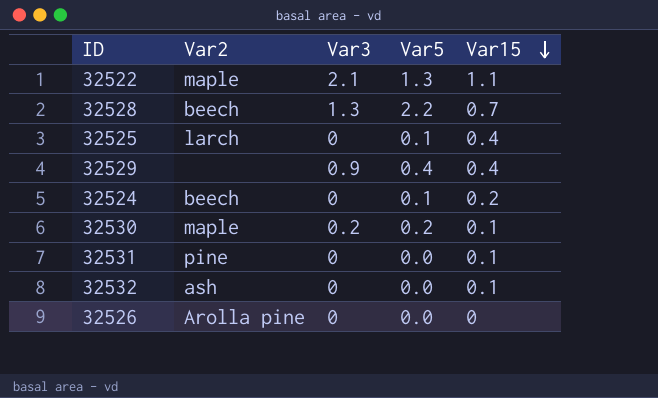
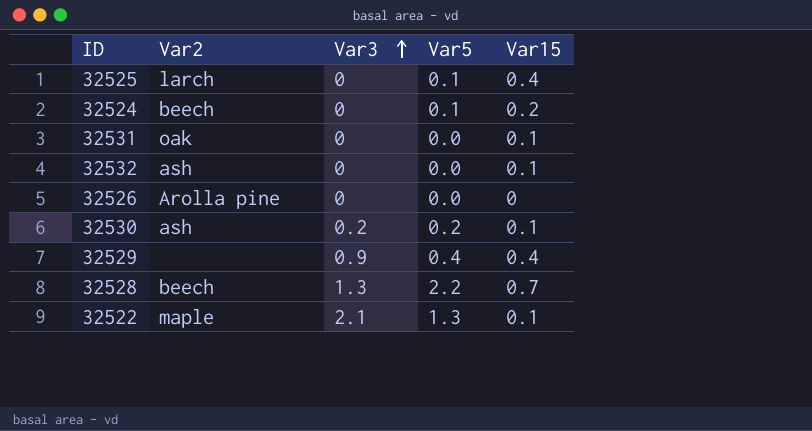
row order: Var15 descending -> Var3 ascending
32531 | Var2: pine -> oak
32530 | Var2: maple -> ash
32522 | Var15: 1.1 -> 0.1

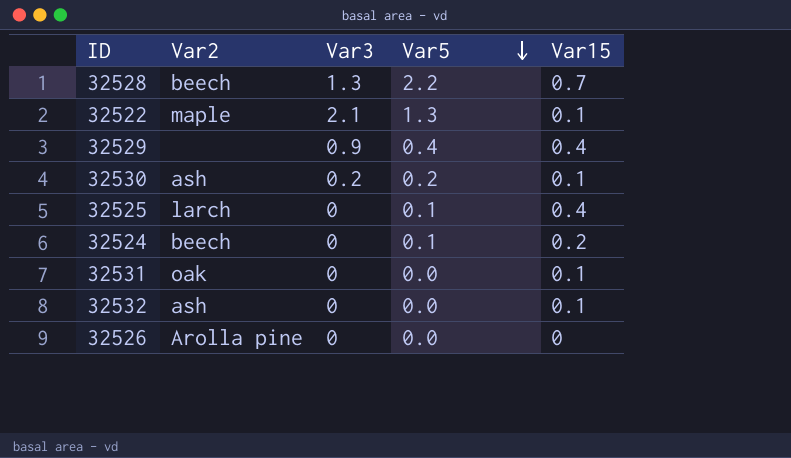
row order: Var3 ascending -> Var5 descending

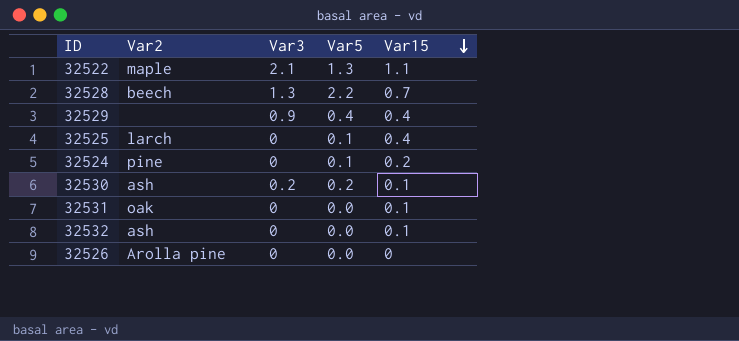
row order: Var5 descending -> Var15 descending
32522 | Var15: 0.1 -> 1.1
32524 | Var2: beech -> pine

